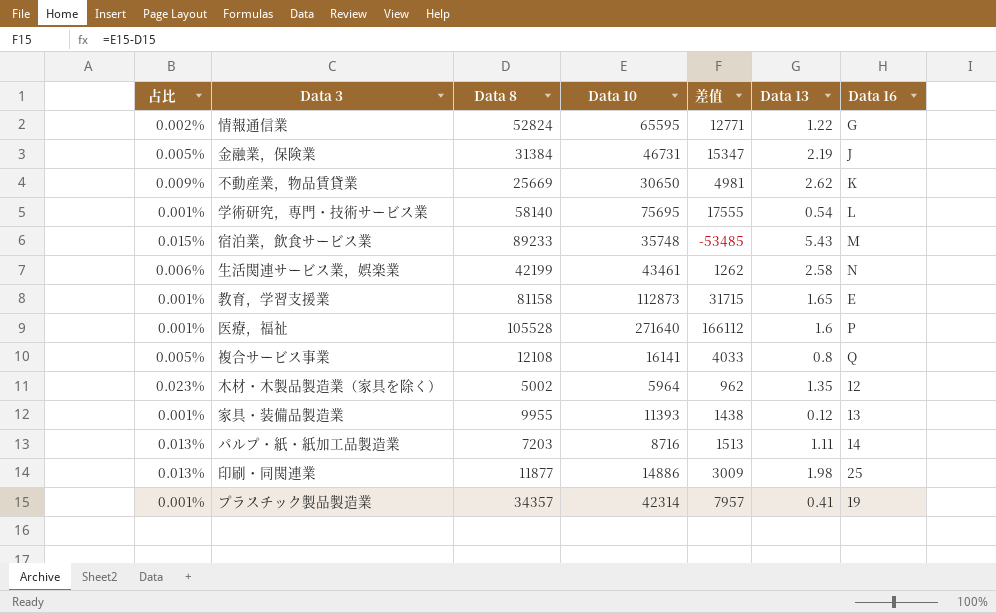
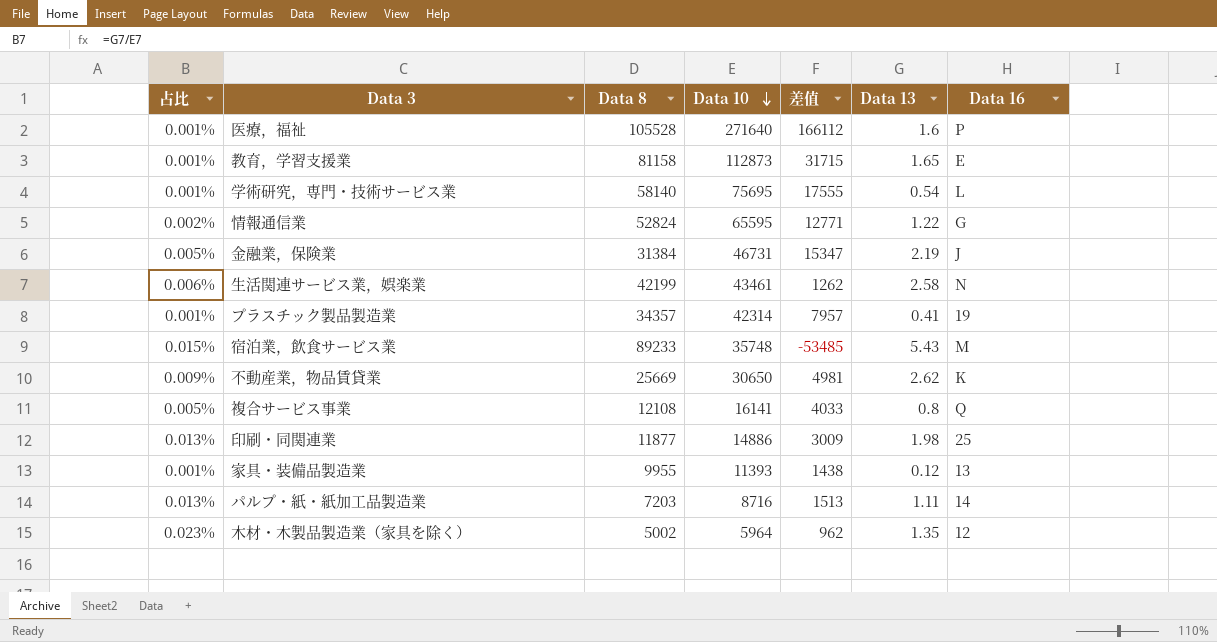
row order: none -> Data 10 descending

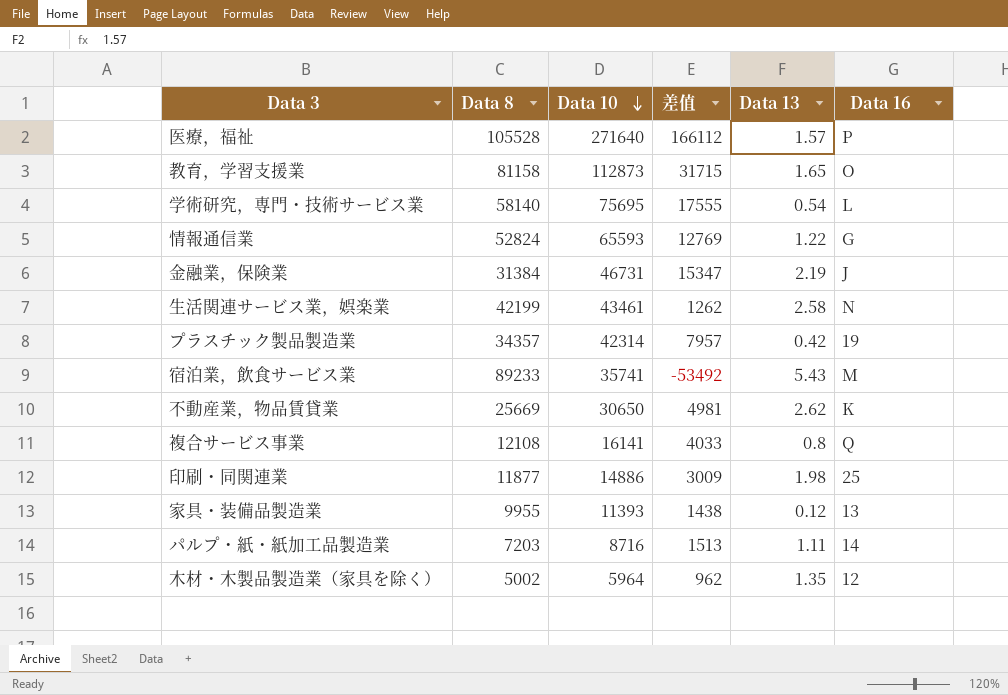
column 占比 | formula: [Data 13] / [Data 10] -> none
医療，福祉 | Data 13: 1.6 -> 1.57
教育，学習支援業 | Data 16: E -> O
情報通信業 | Data 10: 65595 -> 65593
情報通信業 | 差值: 12771 -> 12769
プラスチック製品製造業 | Data 13: 0.41 -> 0.42
宿泊業，飲食サービス業 | Data 10: 35748 -> 35741
宿泊業，飲食サービス業 | 差值: -53485 -> -53492

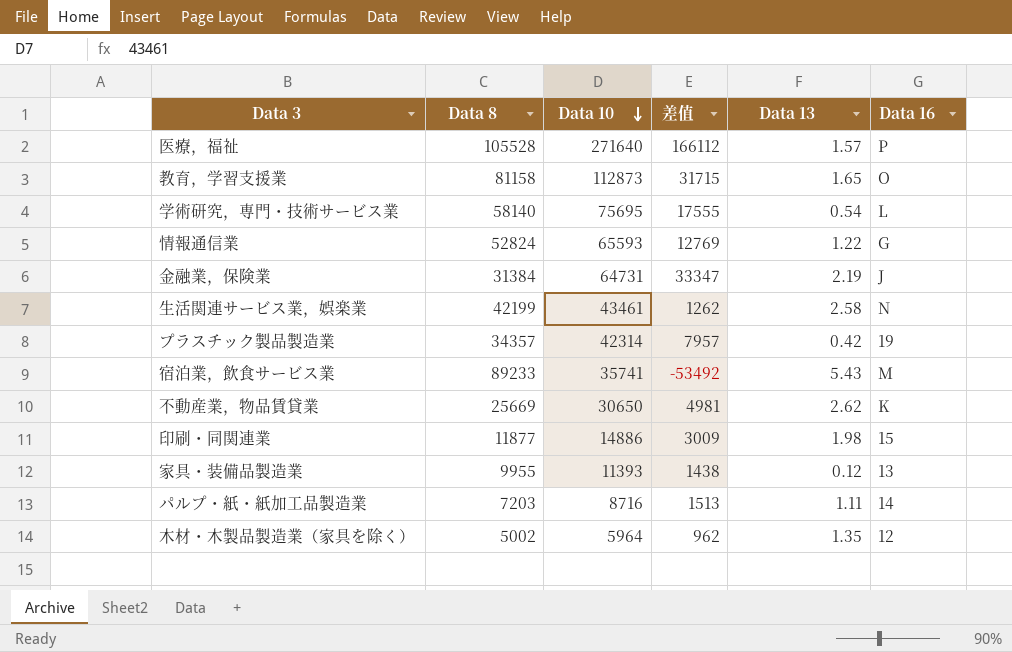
row 複合サービス事業: 12108 | 16141 | 4033 | 0.8 | Q -> none
金融業，保険業 | Data 10: 46731 -> 64731
金融業，保険業 | 差值: 15347 -> 33347
印刷・同関連業 | Data 16: 25 -> 15

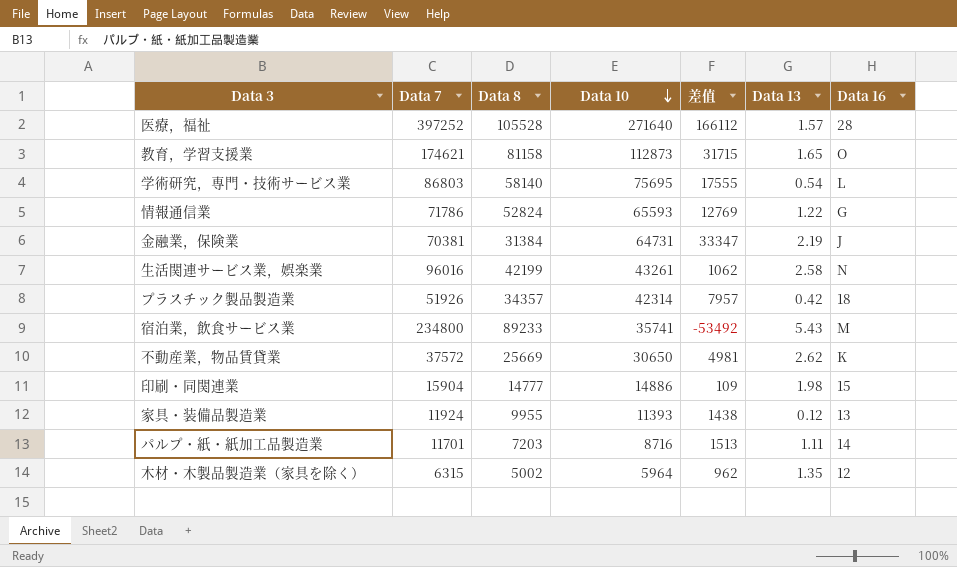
column Data 7 | position: none -> 2
医療，福祉 | Data 16: P -> 28
生活関連サービス業，娯楽業 | Data 10: 43461 -> 43261
生活関連サービス業，娯楽業 | 差值: 1262 -> 1062
プラスチック製品製造業 | Data 16: 19 -> 18
印刷・同関連業 | Data 8: 11877 -> 14777
印刷・同関連業 | 差值: 3009 -> 109

